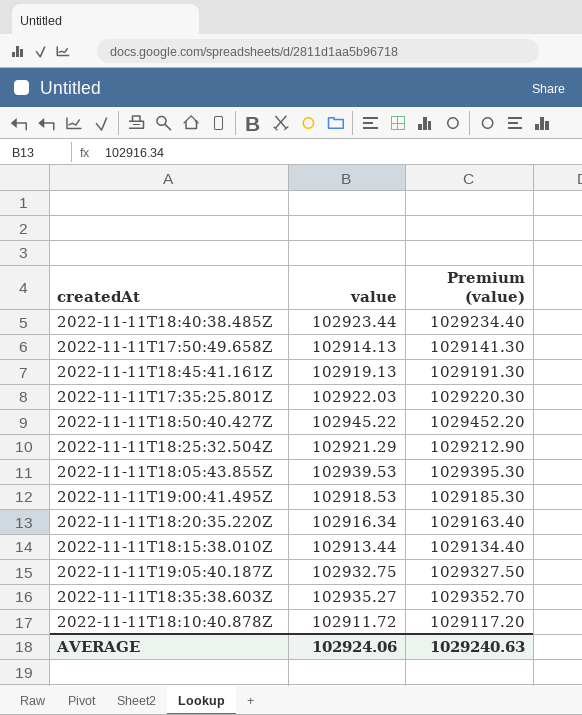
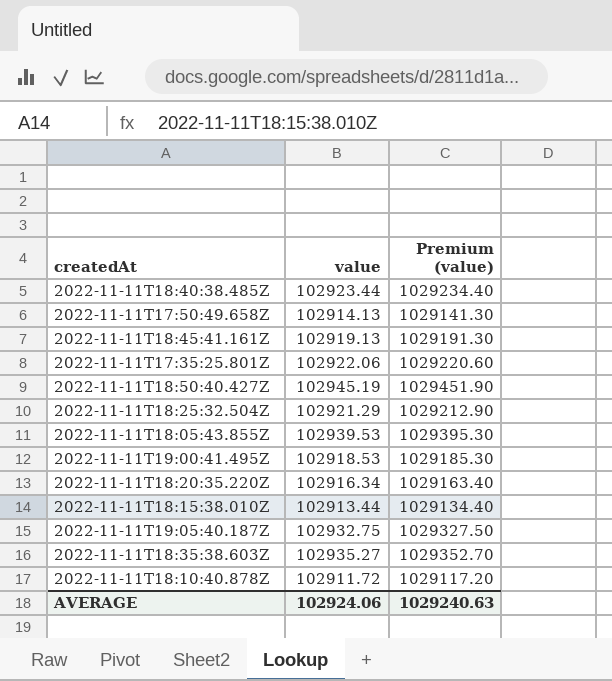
2022-11-11T17:35:25.801Z | value: 102922.03 -> 102922.06
2022-11-11T17:35:25.801Z | Premium (value): 1029220.30 -> 1029220.60
2022-11-11T18:50:40.427Z | value: 102945.22 -> 102945.19
2022-11-11T18:50:40.427Z | Premium (value): 1029452.20 -> 1029451.90

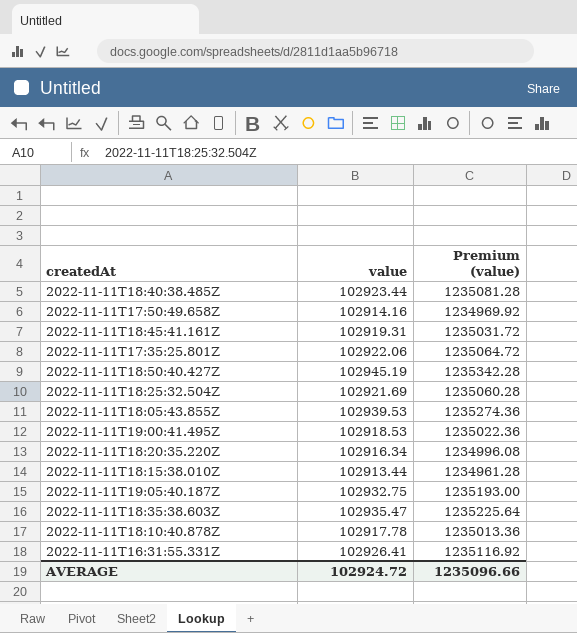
column Premium (value) | formula: [value] * 10 -> [value] * 12
2022-11-11T17:50:49.658Z | value: 102914.13 -> 102914.16
2022-11-11T18:45:41.161Z | value: 102919.13 -> 102919.31
2022-11-11T18:25:32.504Z | value: 102921.29 -> 102921.69
2022-11-11T18:35:38.603Z | value: 102935.27 -> 102935.47
2022-11-11T18:10:40.878Z | value: 102911.72 -> 102917.78
row 2022-11-11T16:31:55.331Z: none -> 102926.41 | 1235116.92
AVERAGE | value: 102924.06 -> 102924.72
AVERAGE | Premium (value): 1029240.63 -> 1235096.66

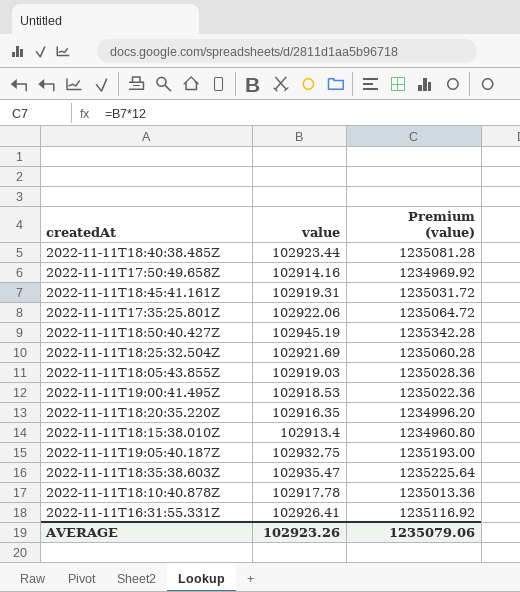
2022-11-11T18:05:43.855Z | value: 102939.53 -> 102919.03
2022-11-11T18:05:43.855Z | Premium (value): 1235274.36 -> 1235028.36
2022-11-11T18:20:35.220Z | value: 102916.34 -> 102916.35
2022-11-11T18:20:35.220Z | Premium (value): 1234996.08 -> 1234996.20
2022-11-11T18:15:38.010Z | value: 102913.44 -> 102913.4
2022-11-11T18:15:38.010Z | Premium (value): 1234961.28 -> 1234960.80
AVERAGE | value: 102924.72 -> 102923.26
AVERAGE | Premium (value): 1235096.66 -> 1235079.06

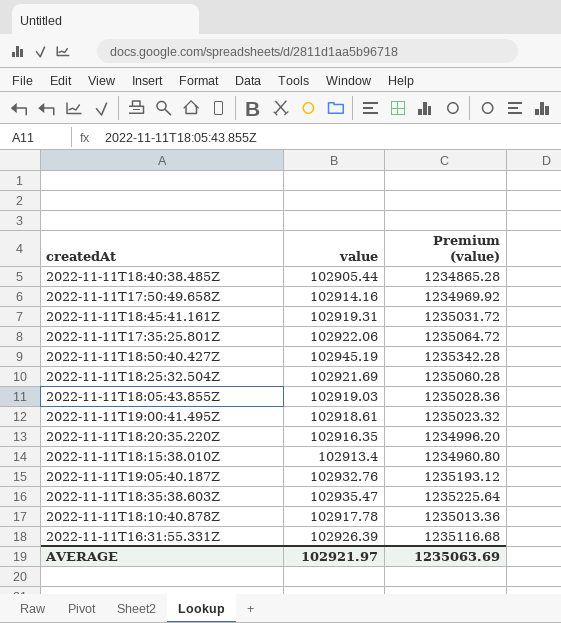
2022-11-11T18:40:38.485Z | value: 102923.44 -> 102905.44
2022-11-11T18:40:38.485Z | Premium (value): 1235081.28 -> 1234865.28
2022-11-11T19:00:41.495Z | value: 102918.53 -> 102918.61
2022-11-11T19:00:41.495Z | Premium (value): 1235022.36 -> 1235023.32
2022-11-11T19:05:40.187Z | value: 102932.75 -> 102932.76
2022-11-11T19:05:40.187Z | Premium (value): 1235193.00 -> 1235193.12
2022-11-11T16:31:55.331Z | value: 102926.41 -> 102926.39
2022-11-11T16:31:55.331Z | Premium (value): 1235116.92 -> 1235116.68
AVERAGE | value: 102923.26 -> 102921.97
AVERAGE | Premium (value): 1235079.06 -> 1235063.69

